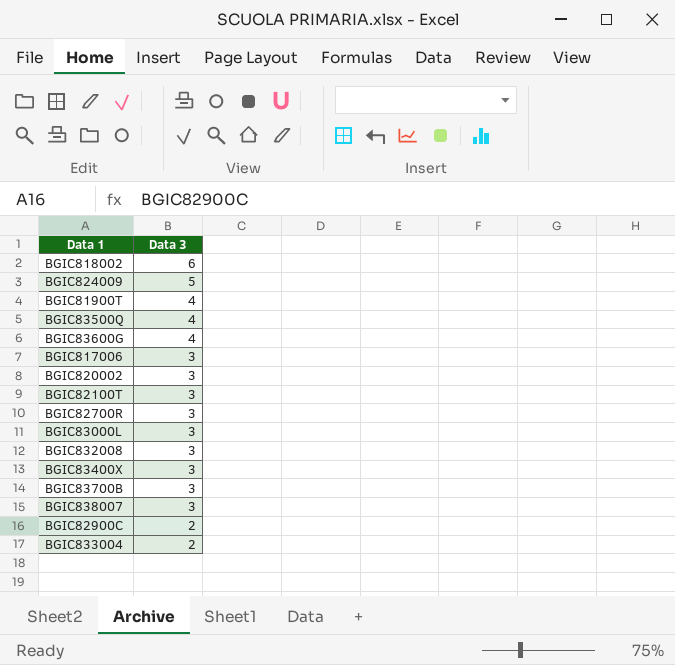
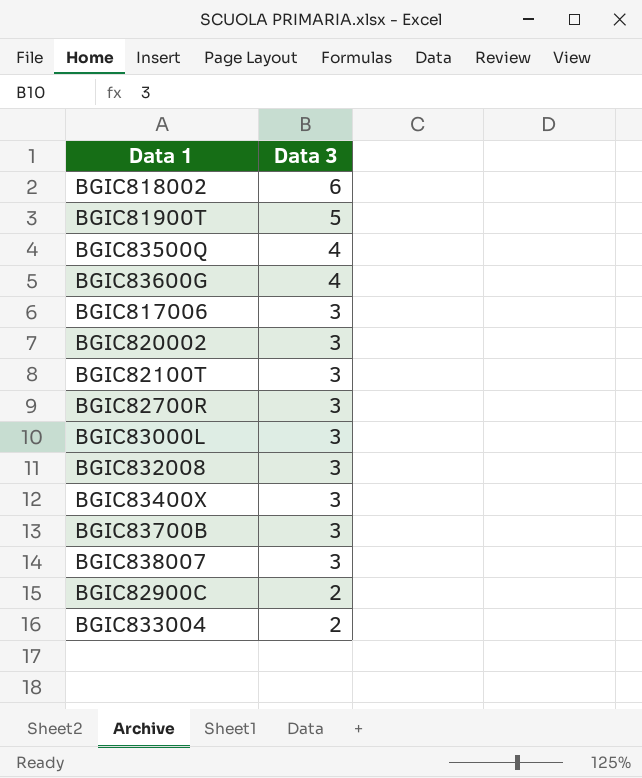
row BGIC824009: 5 -> none
BGIC81900T | Data 3: 4 -> 5

